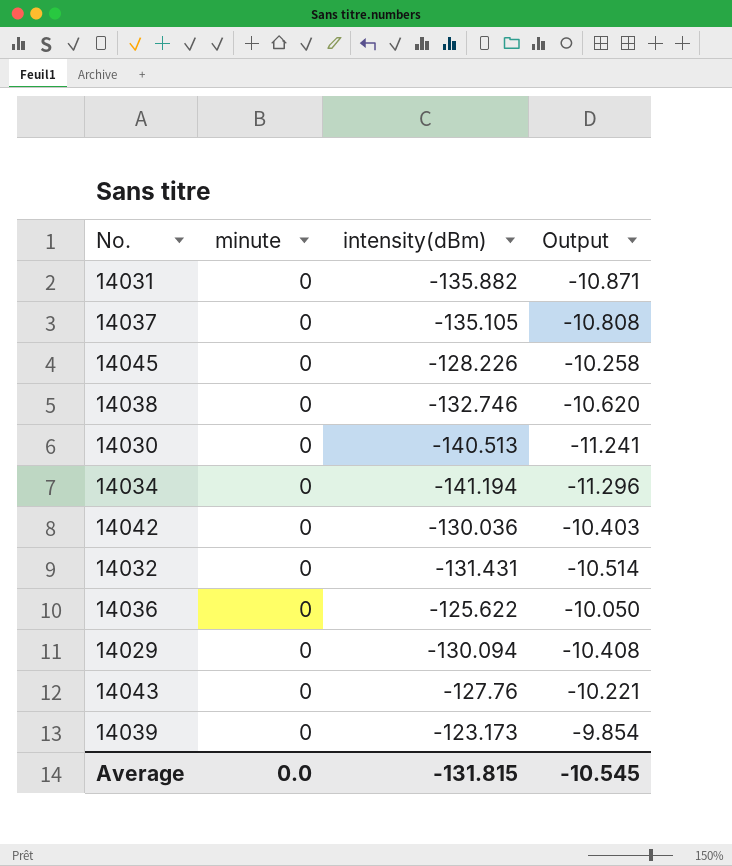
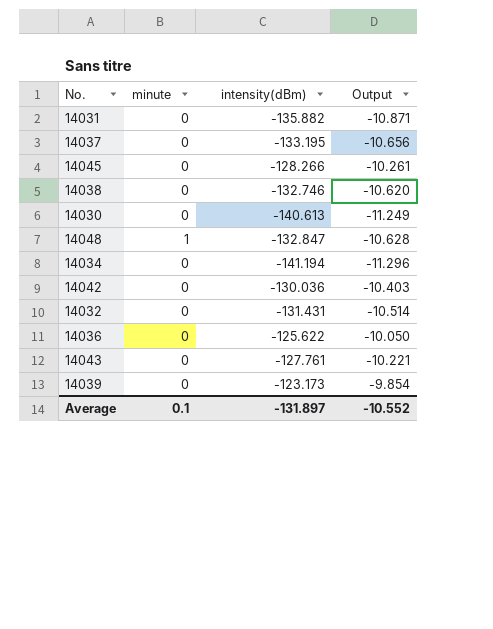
row 14029: 0 | -130.094 | -10.408 -> none
14037 | intensity(dBm): -135.105 -> -133.195
14037 | Output: -10.808 -> -10.656
14045 | intensity(dBm): -128.226 -> -128.266
14045 | Output: -10.258 -> -10.261
14030 | intensity(dBm): -140.513 -> -140.613
14030 | Output: -11.241 -> -11.249
row 14048: none -> 1 | -132.847 | -10.628
14043 | intensity(dBm): -127.76 -> -127.761
Average | minute: 0.0 -> 0.1
Average | intensity(dBm): -131.815 -> -131.897
Average | Output: -10.545 -> -10.552

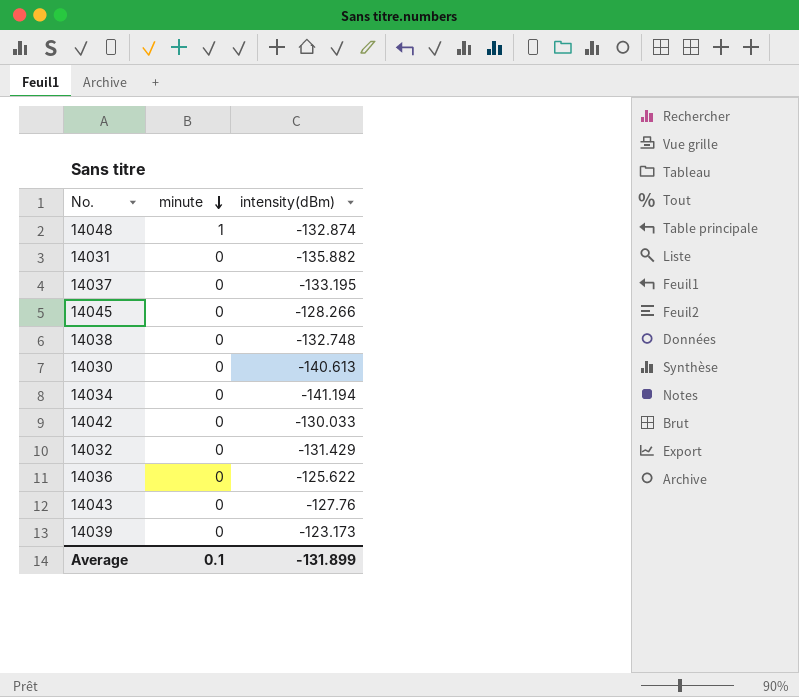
row order: none -> minute descending
column Output | formula: [intensity(dBm)] * 0.08 -> none
14048 | intensity(dBm): -132.847 -> -132.874
14038 | intensity(dBm): -132.746 -> -132.748
14042 | intensity(dBm): -130.036 -> -130.033
14032 | intensity(dBm): -131.431 -> -131.429
14043 | intensity(dBm): -127.761 -> -127.76
Average | intensity(dBm): -131.897 -> -131.899

